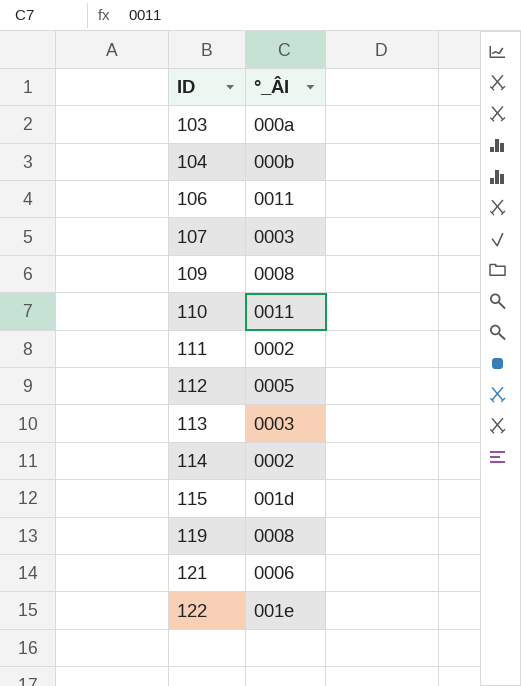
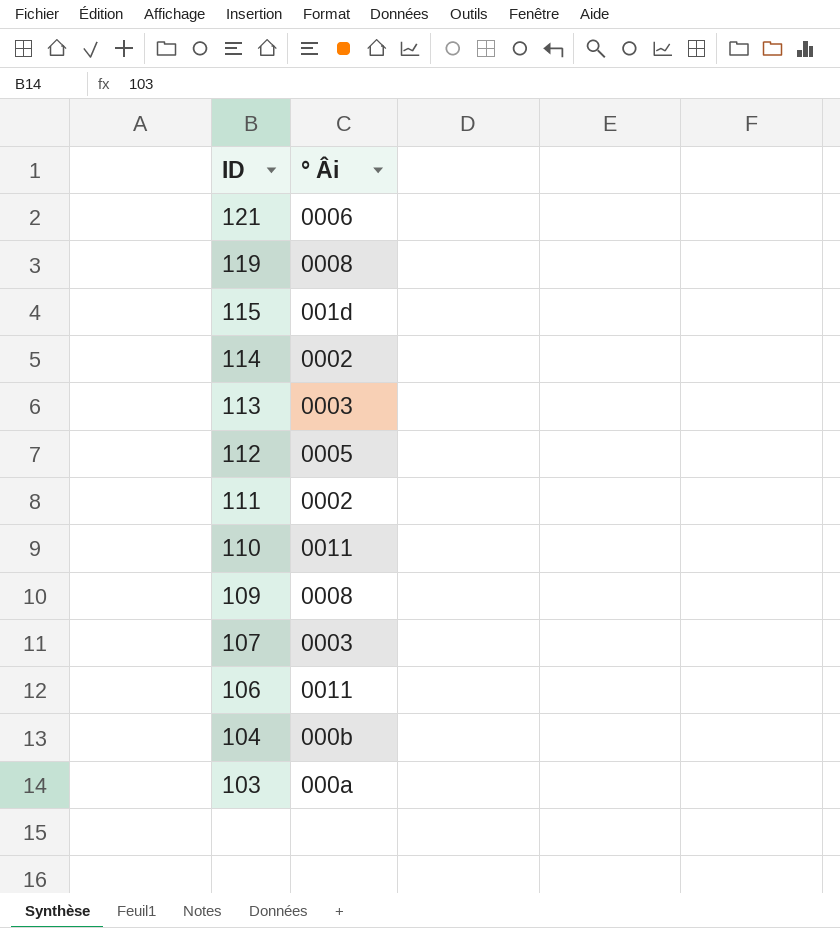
row order: ID ascending -> ID descending
column name: °_ÂI -> ° Âi
row 122: 001e -> none

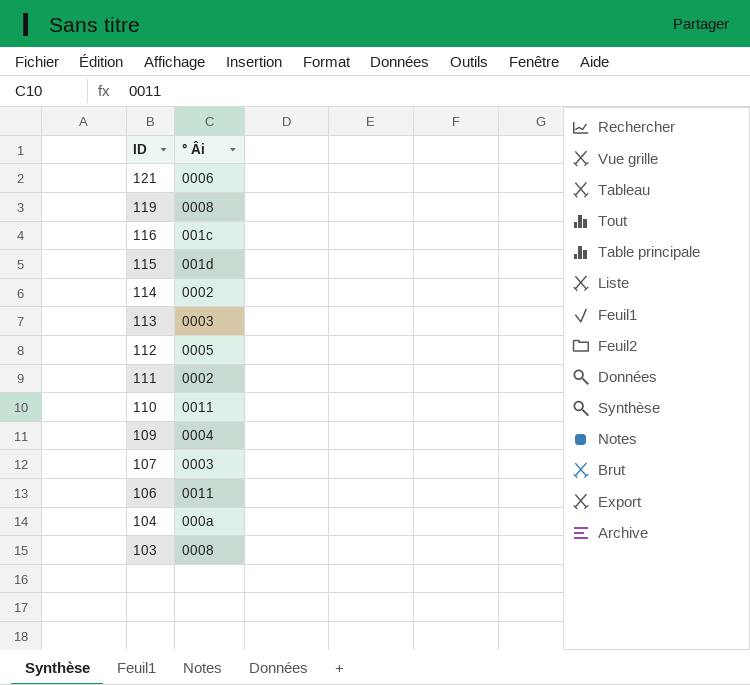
row 116: none -> 001c
109 | ° Âi: 0008 -> 0004
104 | ° Âi: 000b -> 000a
103 | ° Âi: 000a -> 0008

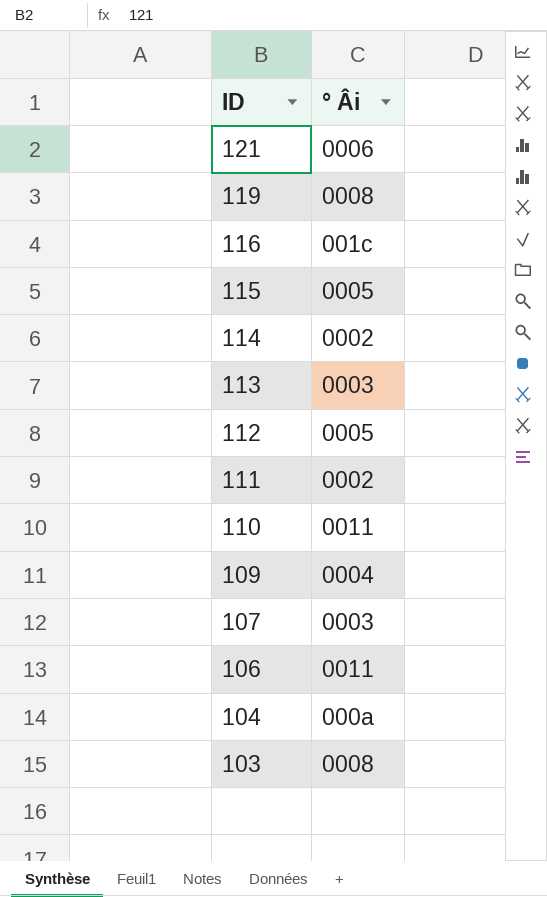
115 | ° Âi: 001d -> 0005

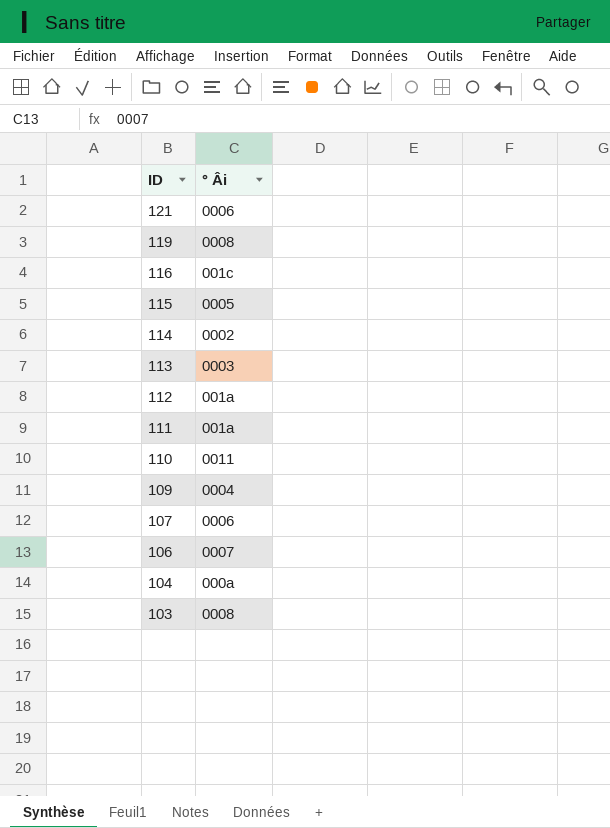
112 | ° Âi: 0005 -> 001a
111 | ° Âi: 0002 -> 001a
107 | ° Âi: 0003 -> 0006
106 | ° Âi: 0011 -> 0007

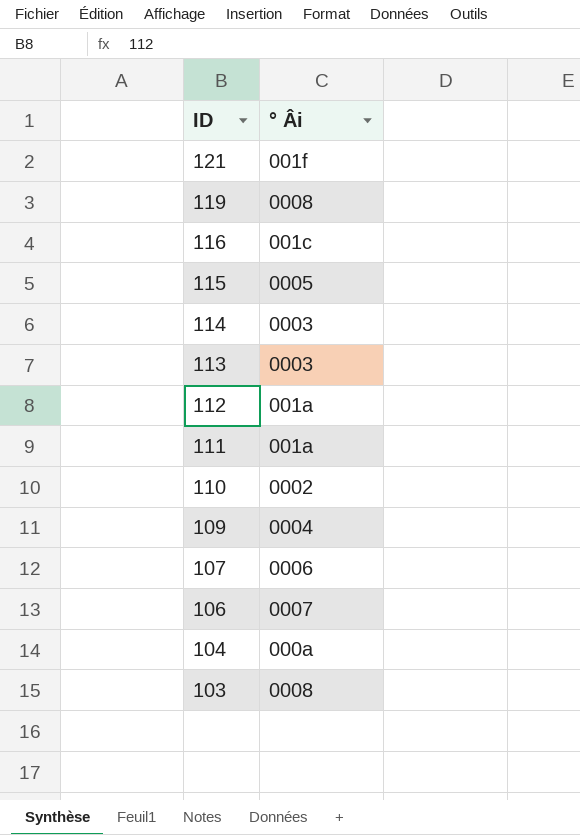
121 | ° Âi: 0006 -> 001f
114 | ° Âi: 0002 -> 0003
110 | ° Âi: 0011 -> 0002

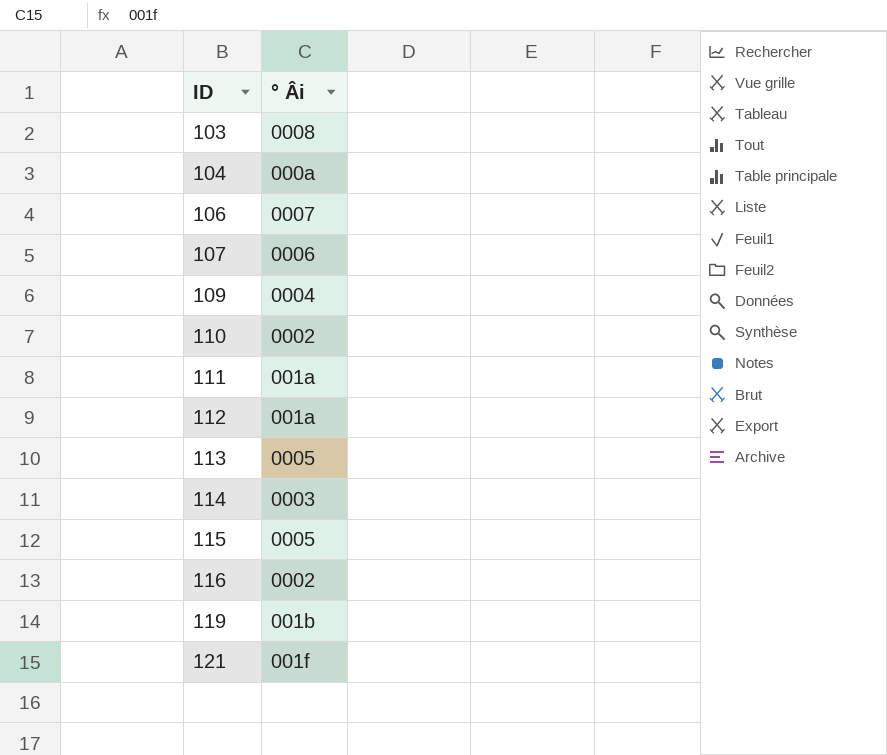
row order: ID descending -> ID ascending
113 | ° Âi: 0003 -> 0005
116 | ° Âi: 001c -> 0002
119 | ° Âi: 0008 -> 001b

